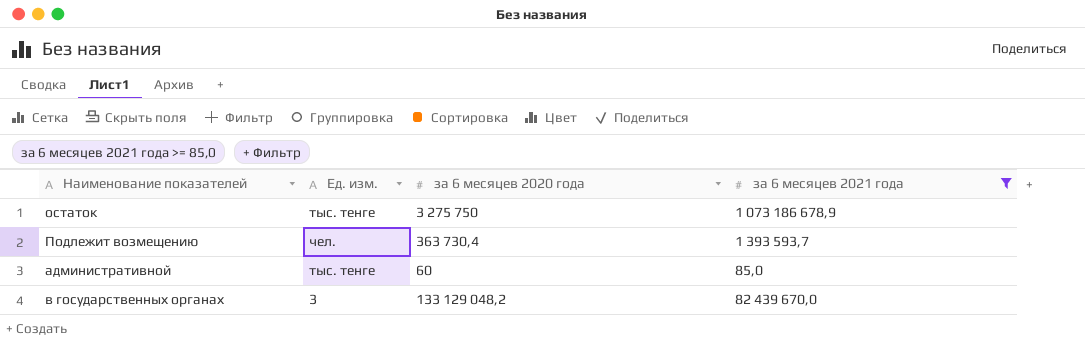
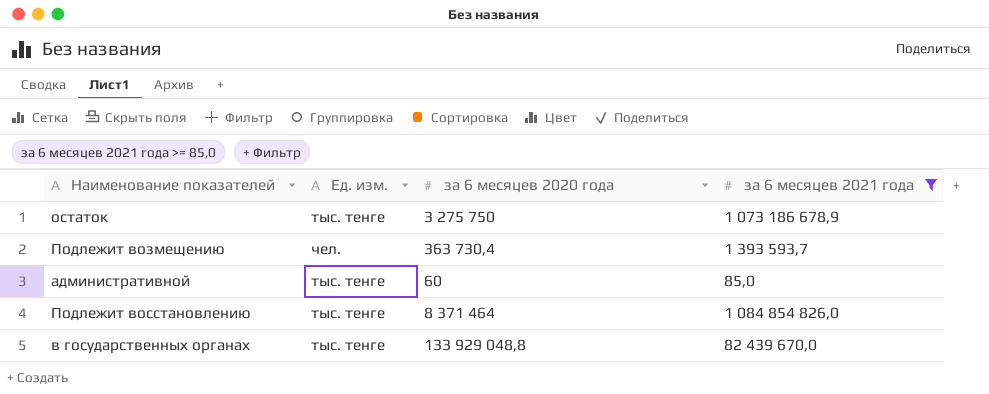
row Подлежит восстановлению: none -> тыс. тенге | 8 371 464 | 1 084 854 826,0
в государственных органах | Ед. изм.: 3 -> тыс. тенге
в государственных органах | за 6 месяцев 2020 года: 133 129 048,2 -> 133 929 048,8

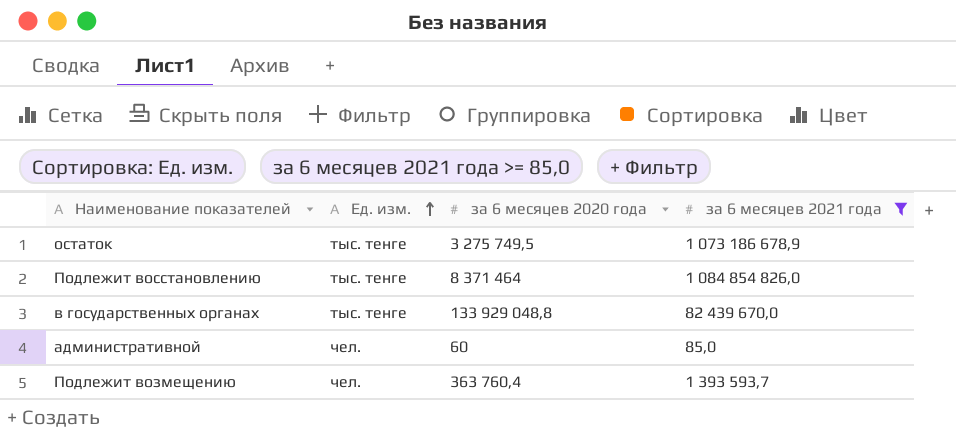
row order: none -> Ед. изм. ascending
остаток | за 6 месяцев 2020 года: 3 275 750 -> 3 275 749,5
административной | Ед. изм.: тыс. тенге -> чел.
Подлежит возмещению | за 6 месяцев 2020 года: 363 730,4 -> 363 760,4

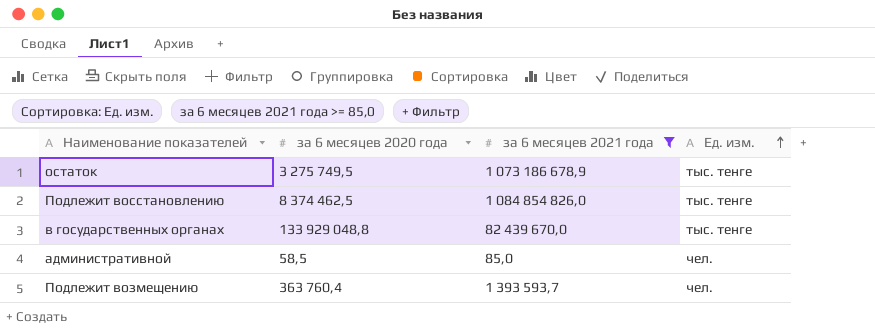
column Ед. изм. | position: 2 -> 4
Подлежит восстановлению | за 6 месяцев 2020 года: 8 371 464 -> 8 374 462,5
административной | за 6 месяцев 2020 года: 60 -> 58,5

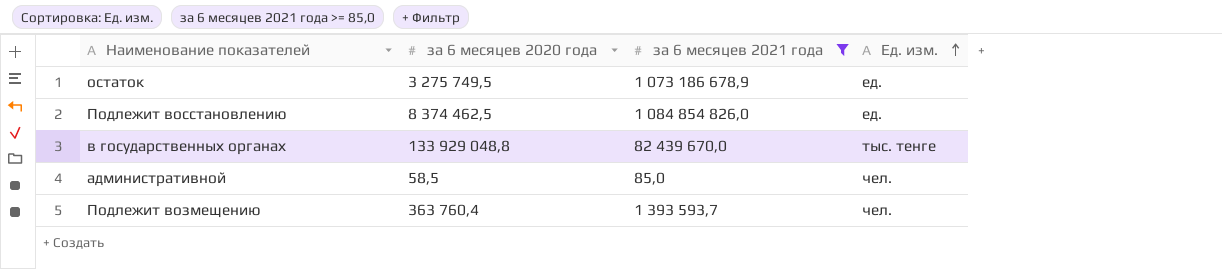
остаток | Ед. изм.: тыс. тенге -> ед.
Подлежит восстановлению | Ед. изм.: тыс. тенге -> ед.

